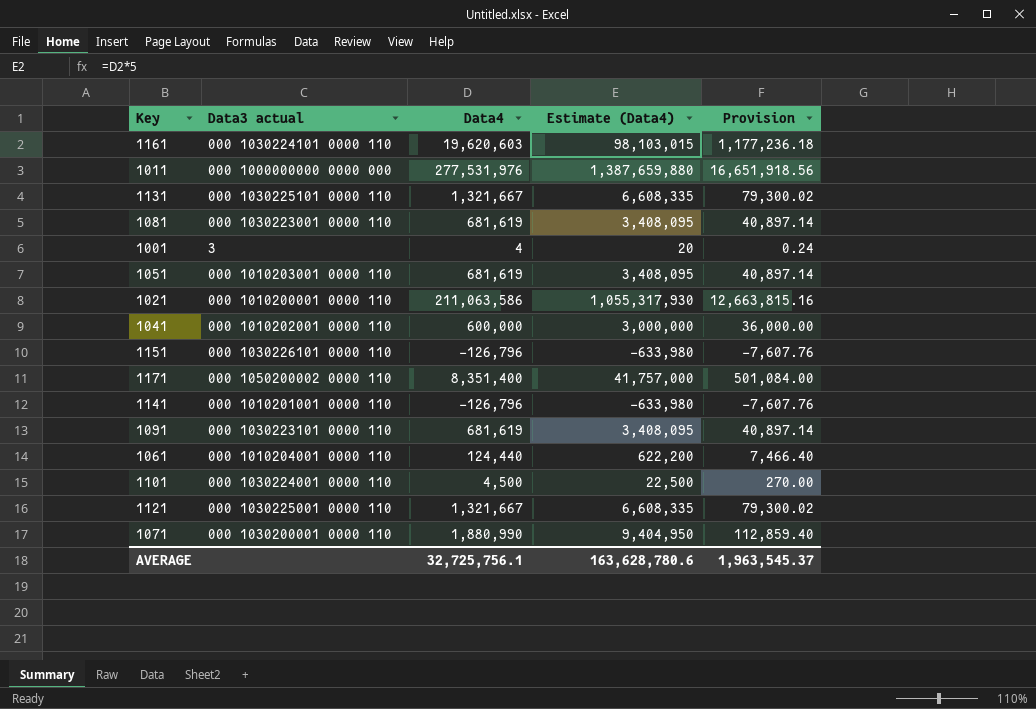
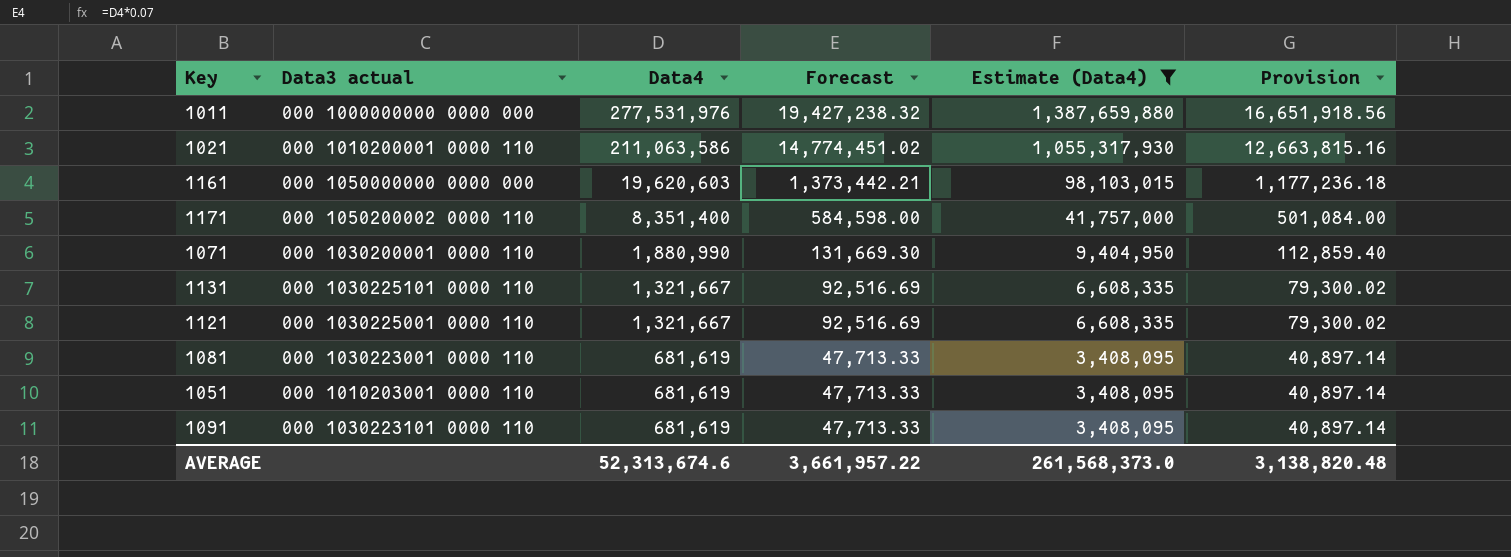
filter: none -> Estimate (Data4) >= 3,408,095
row order: none -> Data4 descending
column Forecast | formula: none -> [Data4] * 0.07
1161 | Data3 actual: 000 1030224101 0000 110 -> 000 1050000000 0000 000
AVERAGE | Data4: 32,725,756.1 -> 52,313,674.6
AVERAGE | Estimate (Data4): 163,628,780.6 -> 261,568,373.0
AVERAGE | Provision: 1,963,545.37 -> 3,138,820.48

